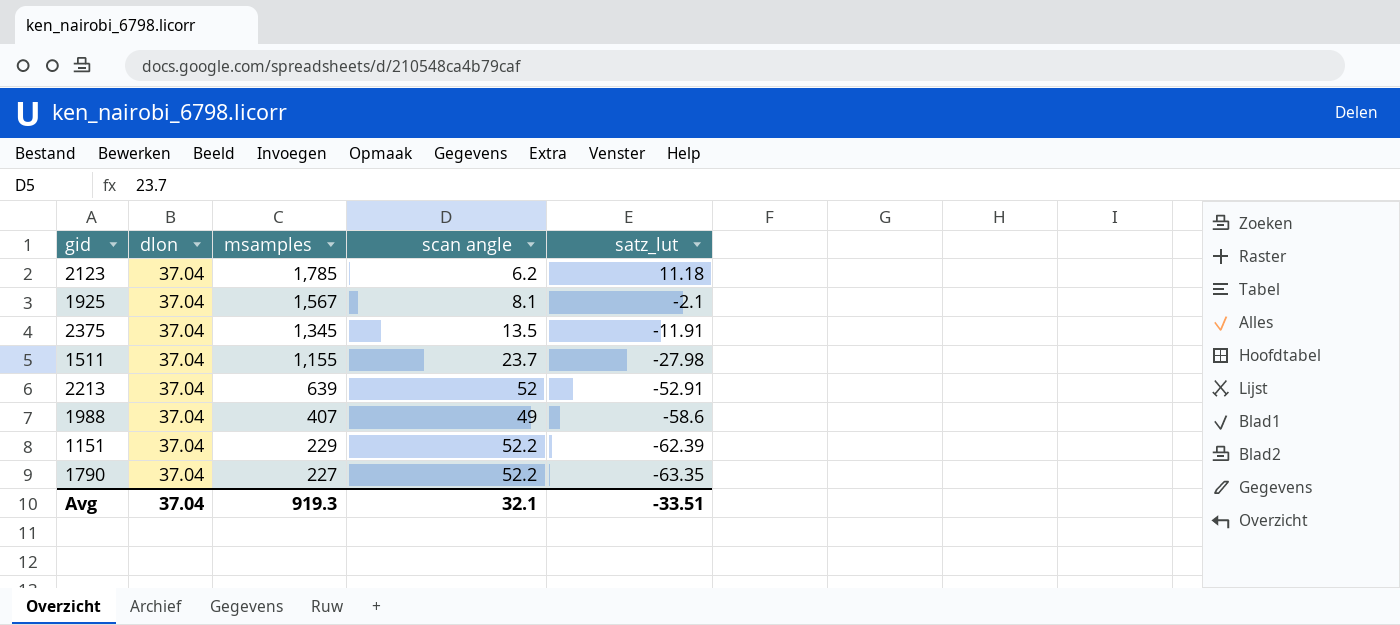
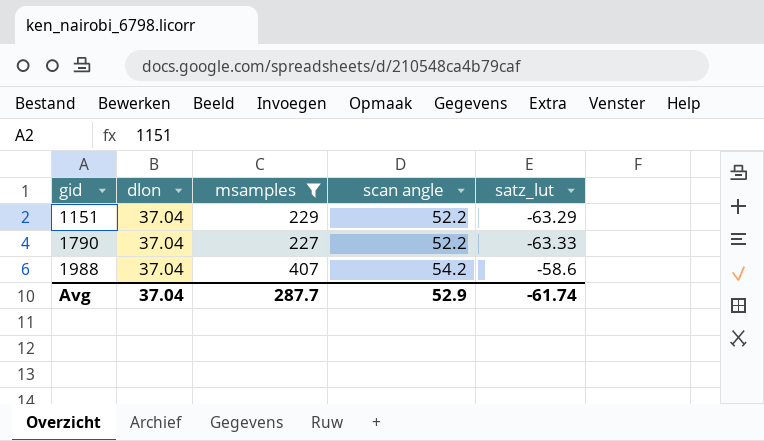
filter: none -> msamples <= 407
row order: msamples descending -> gid ascending
1151 | satz_lut: -62.39 -> -63.29
1790 | satz_lut: -63.35 -> -63.33
1988 | scan angle: 49 -> 54.2
Avg | msamples: 919.3 -> 287.7
Avg | scan angle: 32.1 -> 52.9
Avg | satz_lut: -33.51 -> -61.74

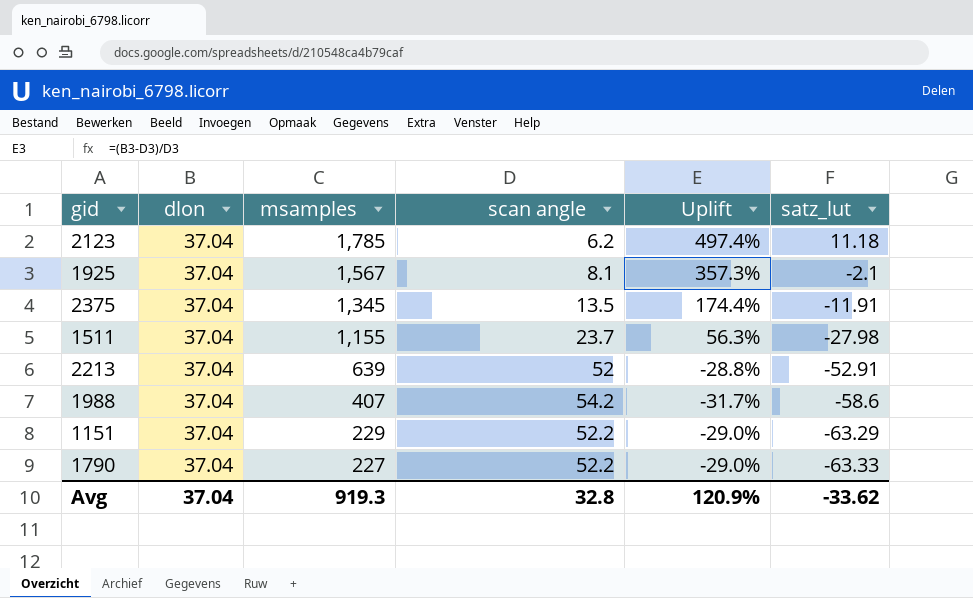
filter: msamples <= 407 -> none
row order: gid ascending -> msamples descending
column Uplift | formula: none -> ([dlon] - [scan angle]) / [scan angle]
Avg | msamples: 287.7 -> 919.3
Avg | scan angle: 52.9 -> 32.8
Avg | satz_lut: -61.74 -> -33.62

